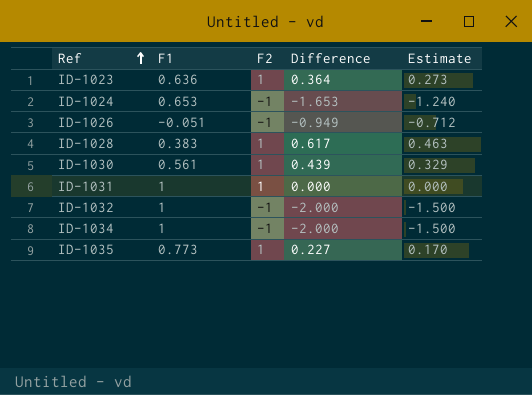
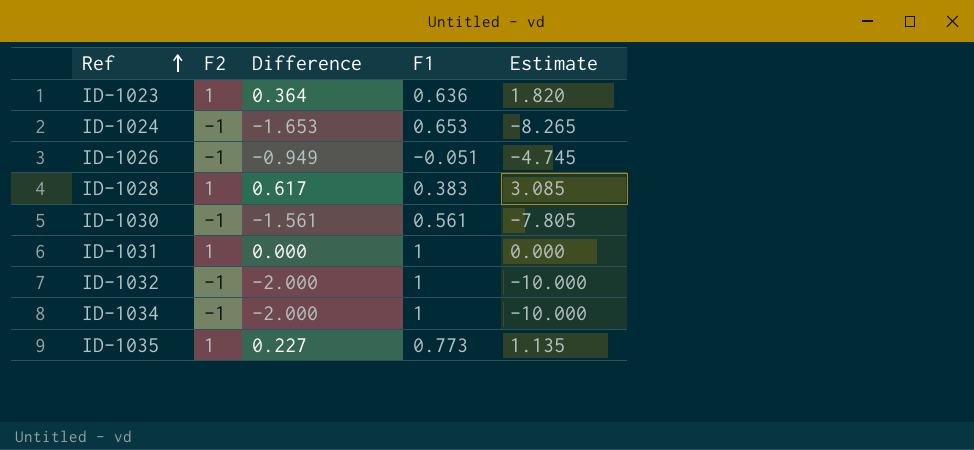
column F1 | position: 2 -> 4
column Estimate | formula: [Difference] * 0.75 -> [Difference] * 5
ID-1030 | F2: 1 -> -1
ID-1030 | Difference: 0.439 -> -1.561

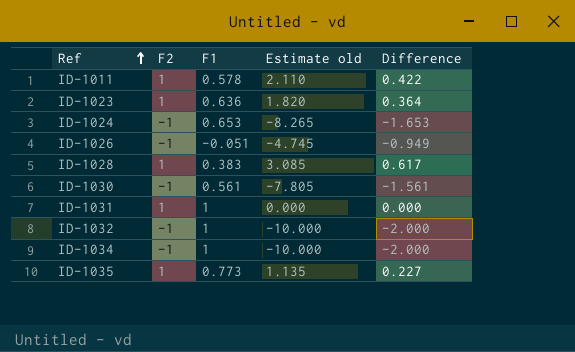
column name: Estimate -> Estimate old
column Difference | position: 3 -> 5
row ID-1011: none -> 1 | 0.578 | 2.110 | 0.422

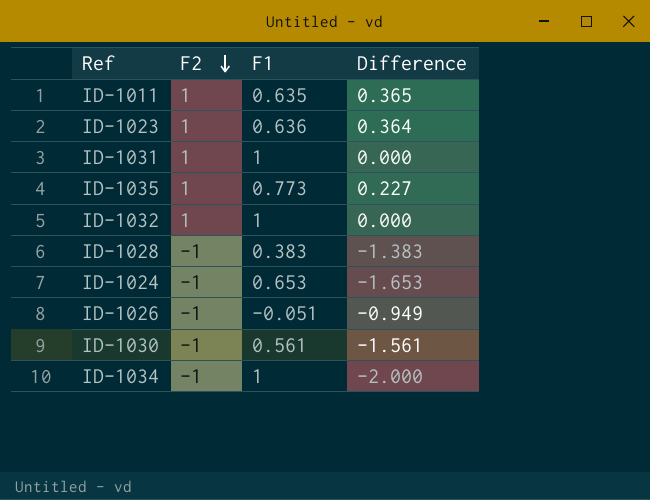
row order: Ref ascending -> F2 descending
column Estimate old | formula: [Difference] * 5 -> none
ID-1011 | F1: 0.578 -> 0.635
ID-1011 | Difference: 0.422 -> 0.365
ID-1032 | F2: -1 -> 1
ID-1032 | Difference: -2.000 -> 0.000
ID-1028 | F2: 1 -> -1
ID-1028 | Difference: 0.617 -> -1.383

